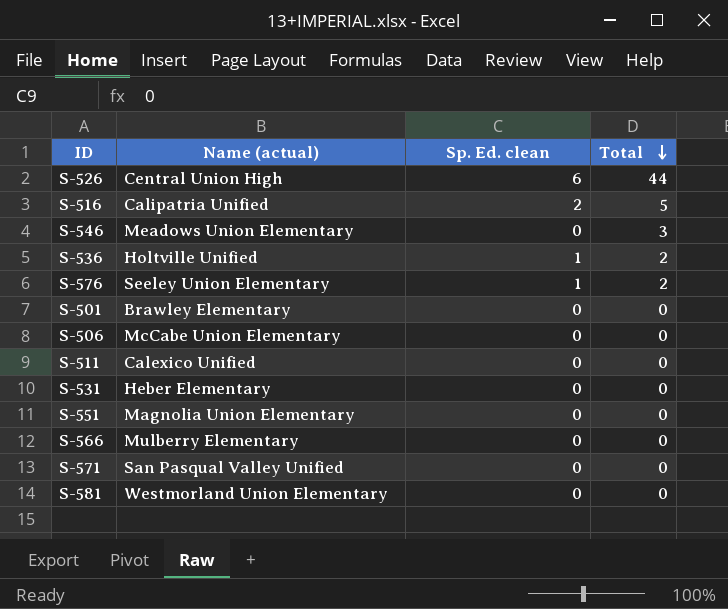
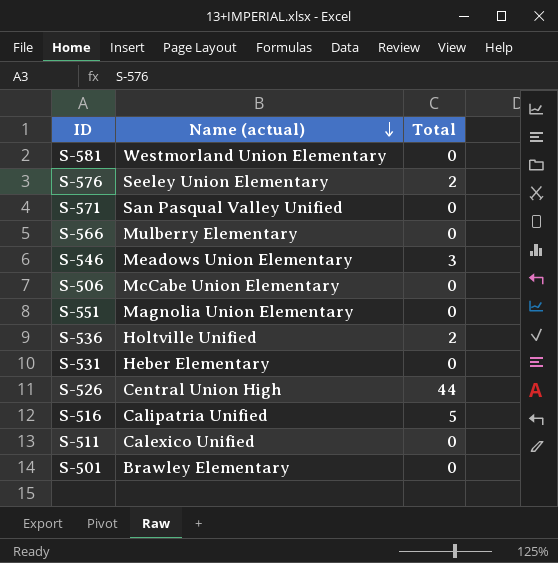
row order: Total descending -> Name (actual) descending
column Sp. Ed. clean | position: 3 -> none

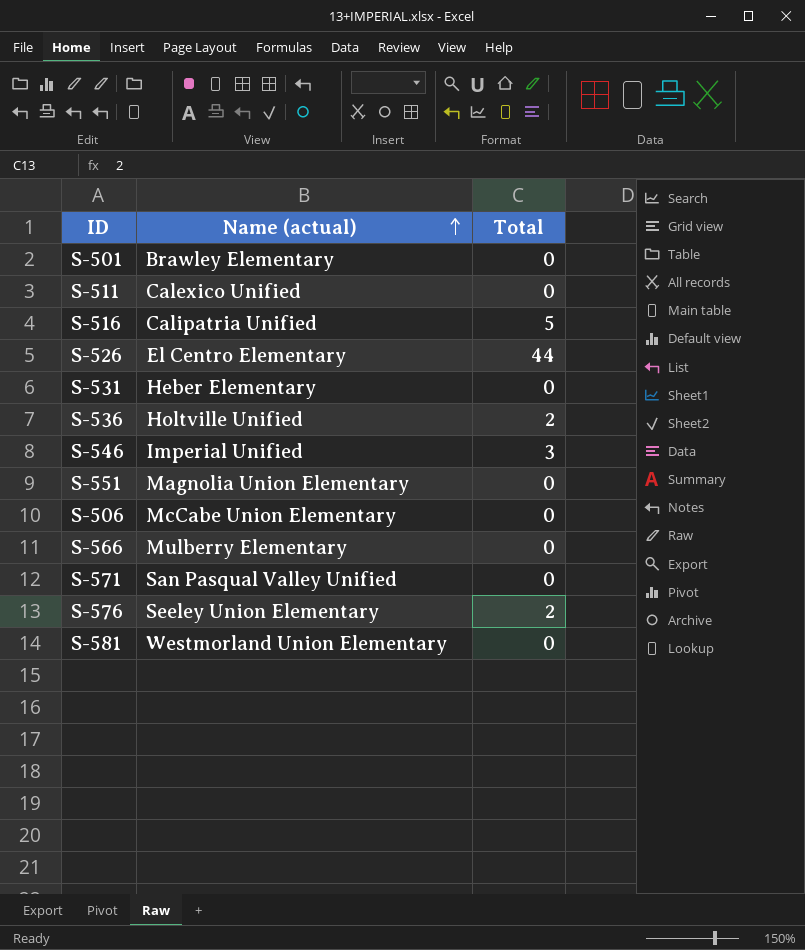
row order: Name (actual) descending -> Name (actual) ascending
S-526 | Name (actual): Central Union High -> El Centro Elementary
S-546 | Name (actual): Meadows Union Elementary -> Imperial Unified

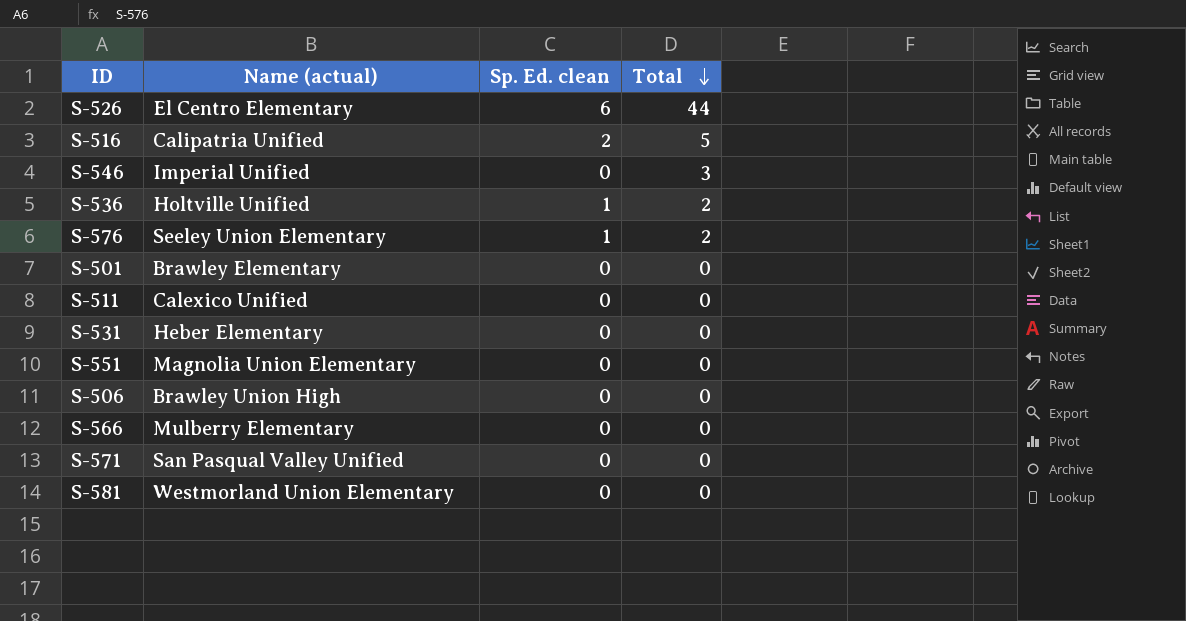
row order: Name (actual) ascending -> Total descending
column Sp. Ed. clean | position: none -> 3
S-506 | Name (actual): McCabe Union Elementary -> Brawley Union High

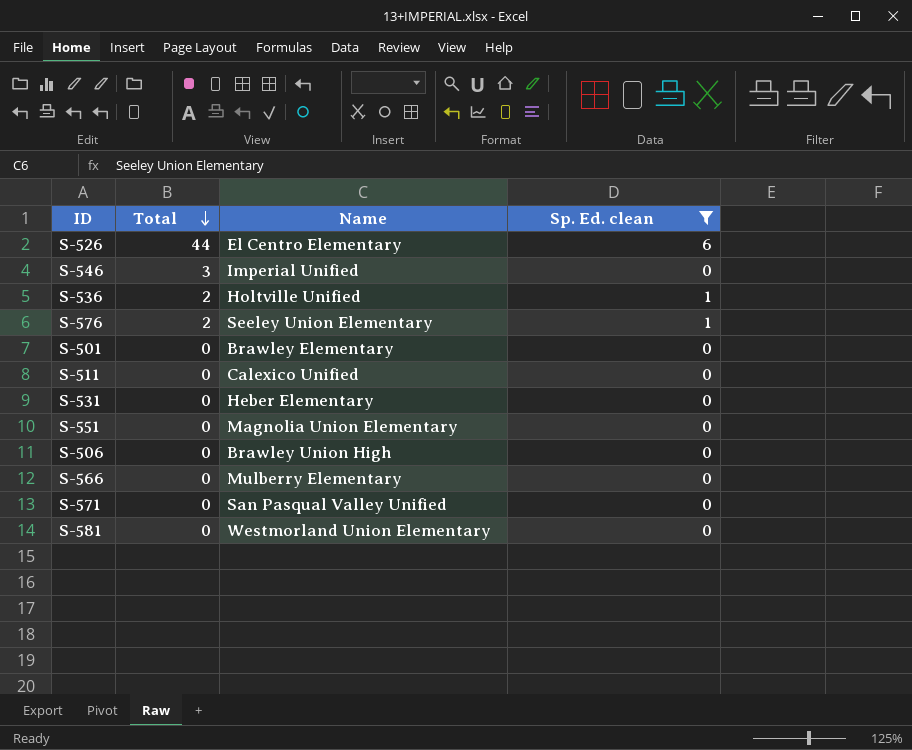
filter: none -> Sp. Ed. clean != 2
column Total | position: 4 -> 2
column name: Name (actual) -> Name

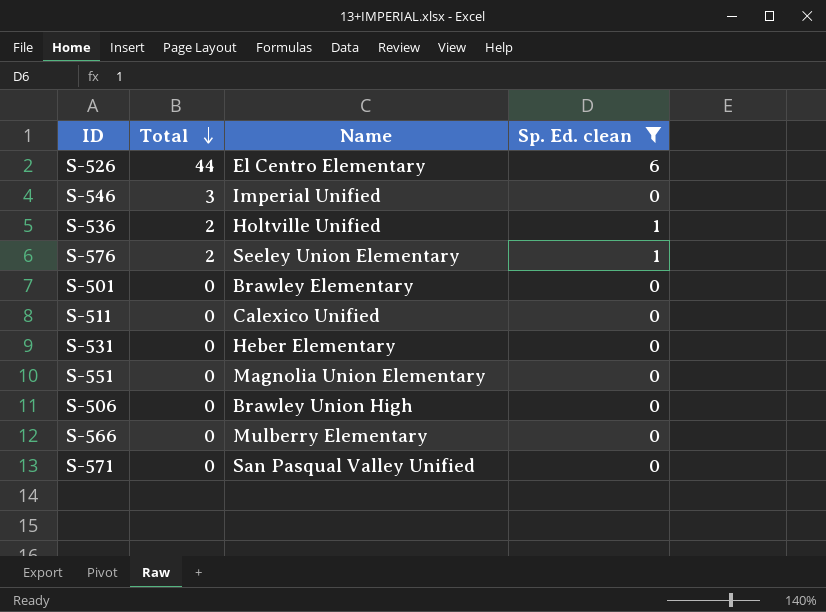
row S-581: 0 | Westmorland Union Elementary | 0 -> none

